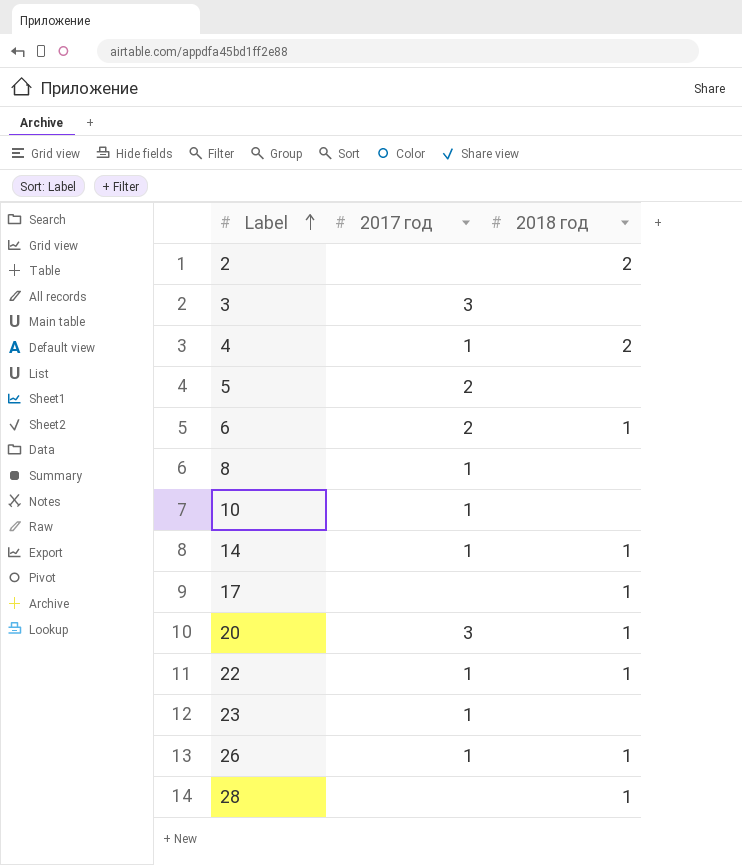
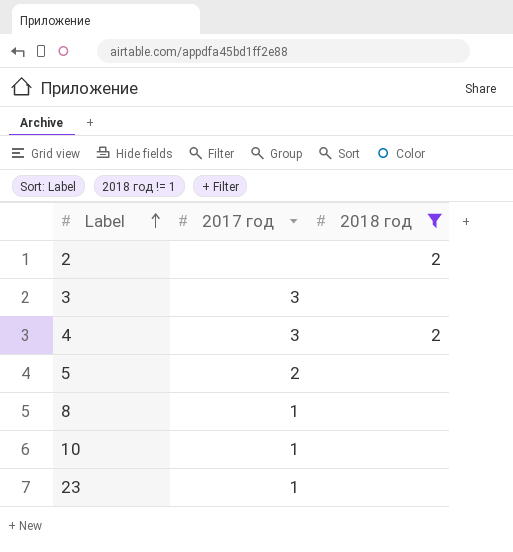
filter: none -> 2018 год != 1
4 | 2017 год: 1 -> 3

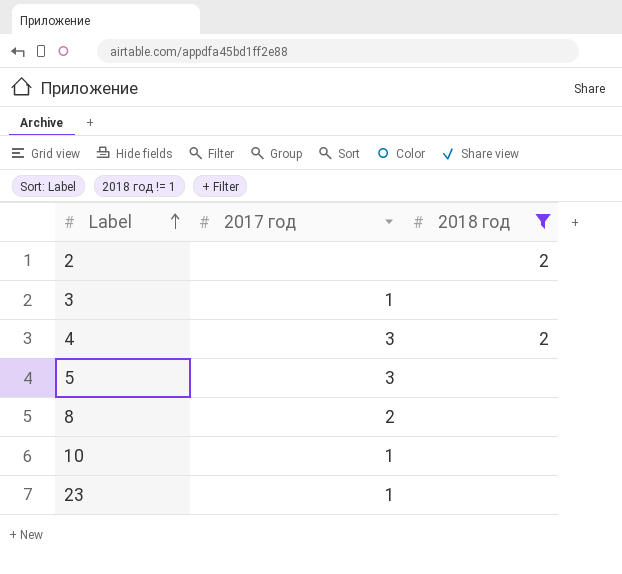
3 | 2017 год: 3 -> 1
5 | 2017 год: 2 -> 3
8 | 2017 год: 1 -> 2

